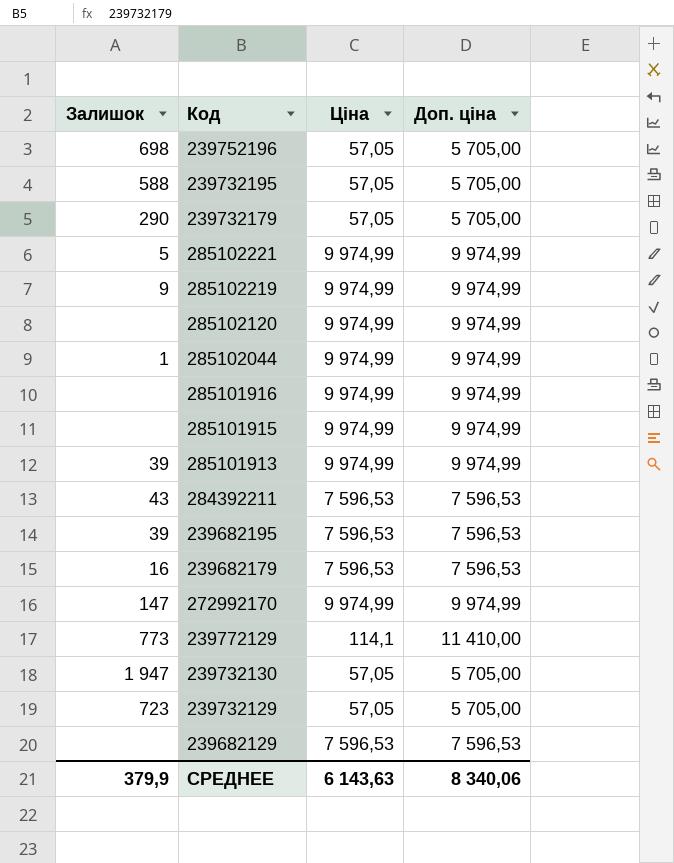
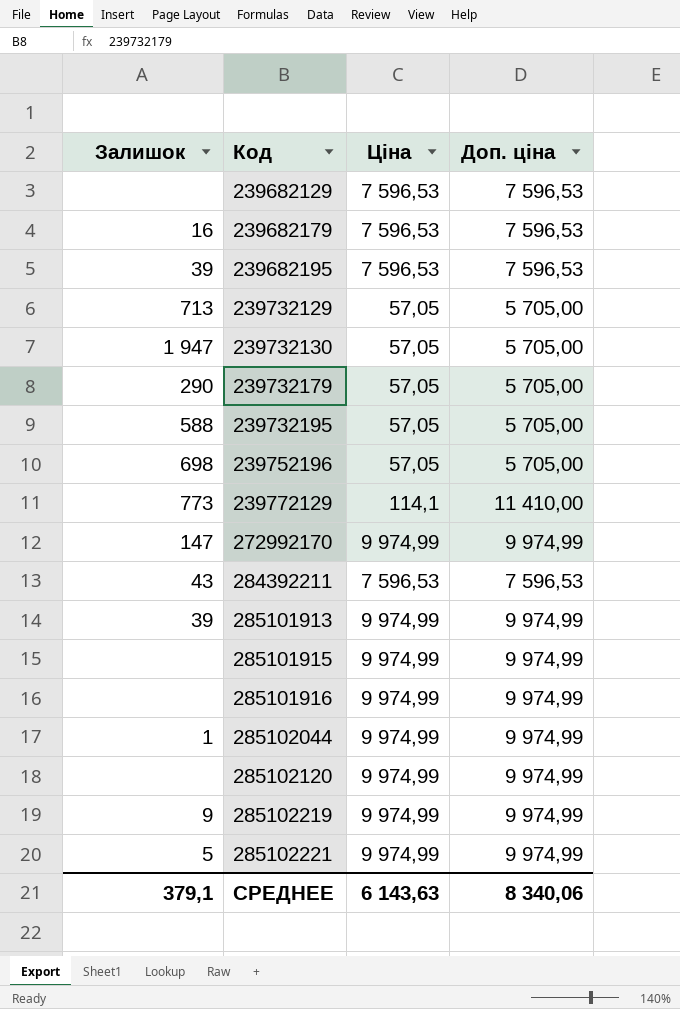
row order: none -> Код ascending
239732129 | Залишок: 723 -> 713
СРЕДНЕЕ | Залишок: 379,9 -> 379,1

